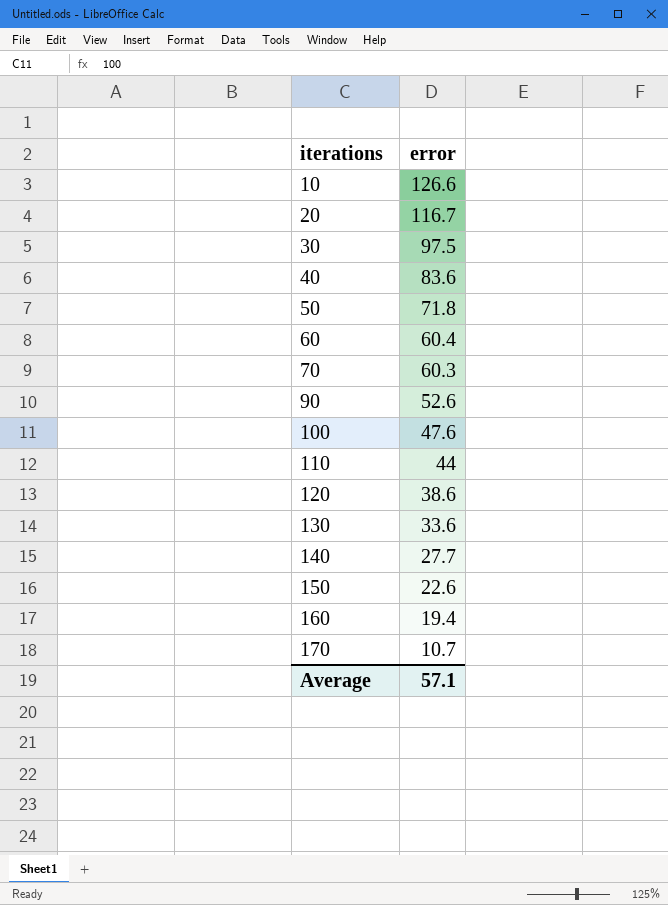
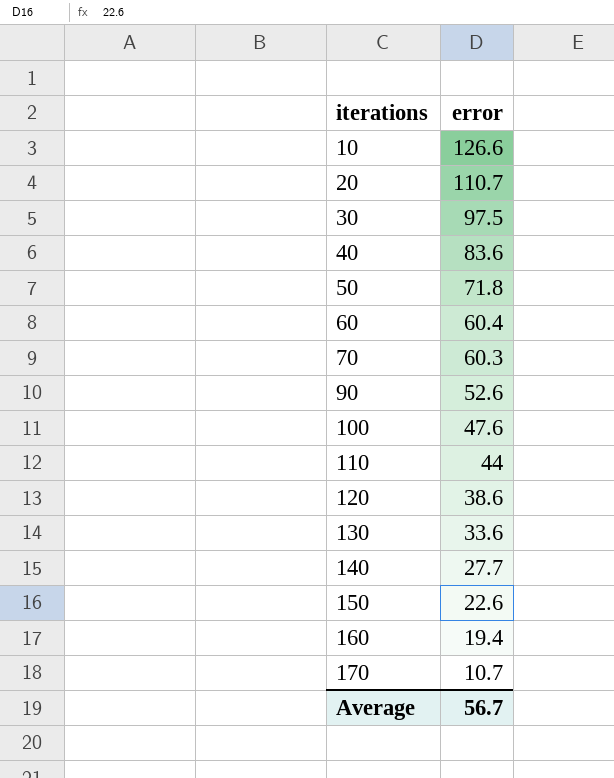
20 | error: 116.7 -> 110.7
Average | error: 57.1 -> 56.7

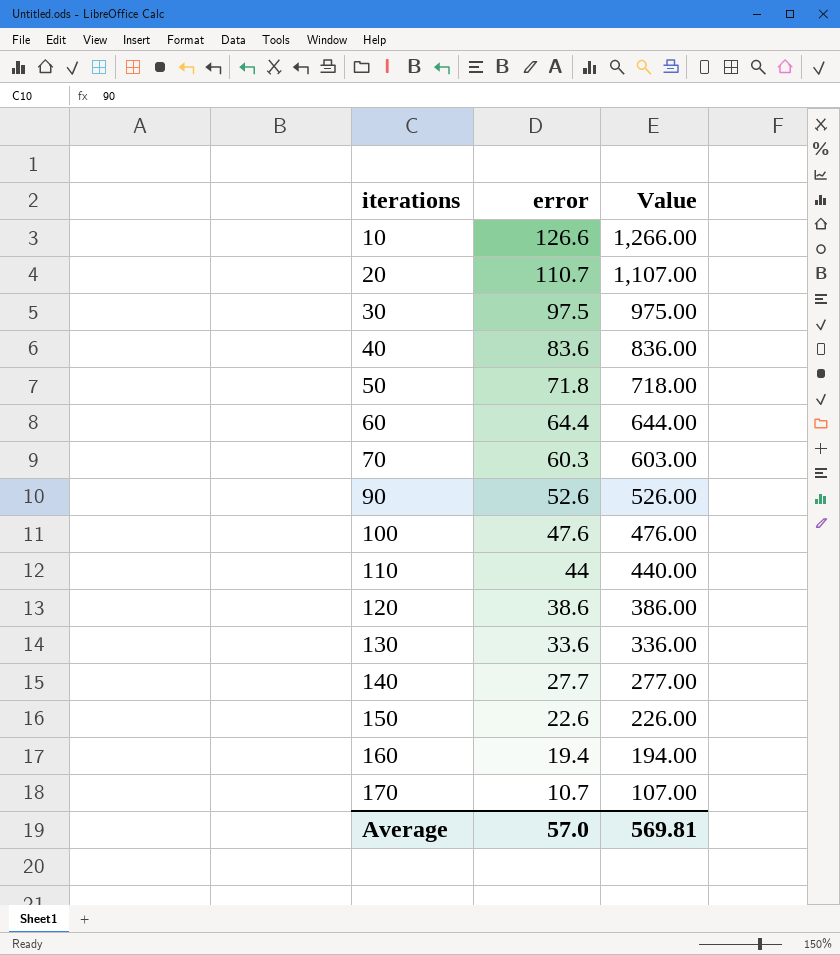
column Value | formula: none -> [error] * 10
60 | error: 60.4 -> 64.4
Average | error: 56.7 -> 57.0

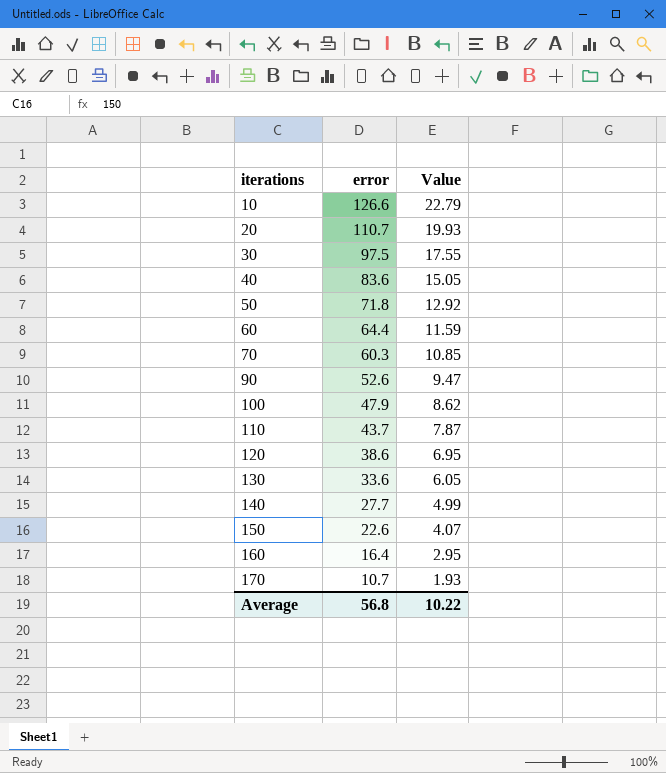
column Value | formula: [error] * 10 -> [error] * 0.18
100 | error: 47.6 -> 47.9
110 | error: 44 -> 43.7
160 | error: 19.4 -> 16.4
Average | error: 57.0 -> 56.8
Average | Value: 569.81 -> 10.22

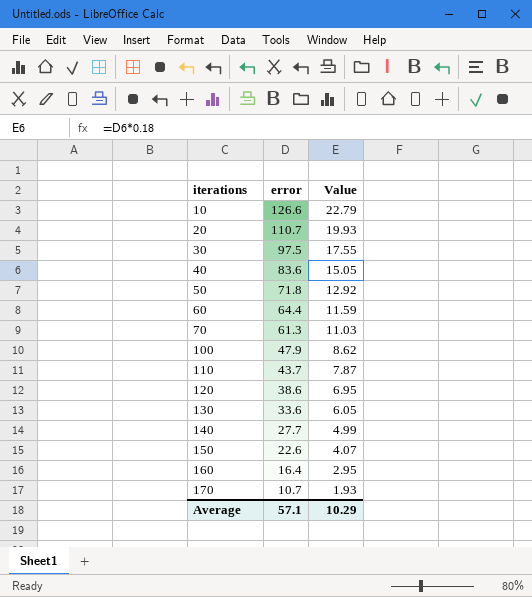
row 90: 52.6 | 9.47 -> none
70 | error: 60.3 -> 61.3
70 | Value: 10.85 -> 11.03
Average | error: 56.8 -> 57.1
Average | Value: 10.22 -> 10.29

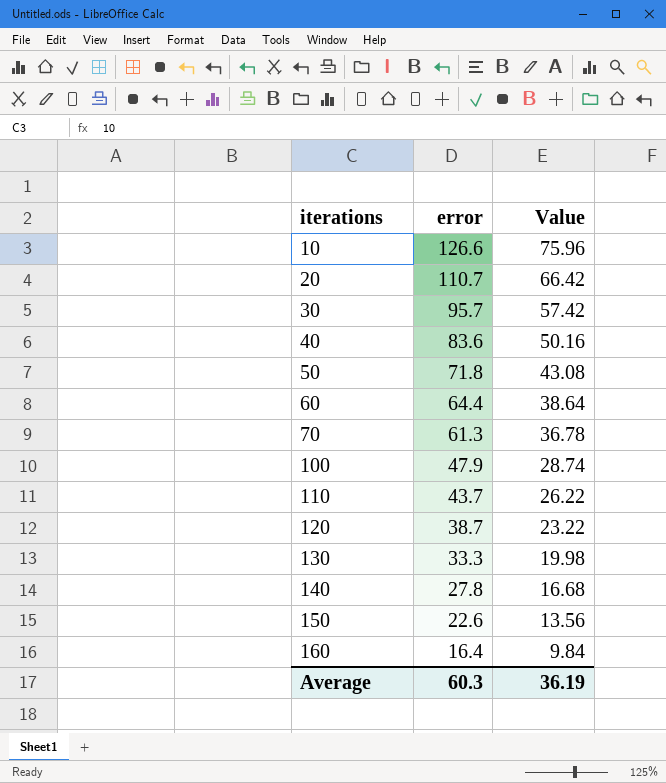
column Value | formula: [error] * 0.18 -> [error] * 0.6
row 170: 10.7 | 1.93 -> none
30 | error: 97.5 -> 95.7
120 | error: 38.6 -> 38.7
130 | error: 33.6 -> 33.3
140 | error: 27.7 -> 27.8
Average | error: 57.1 -> 60.3
Average | Value: 10.29 -> 36.19

